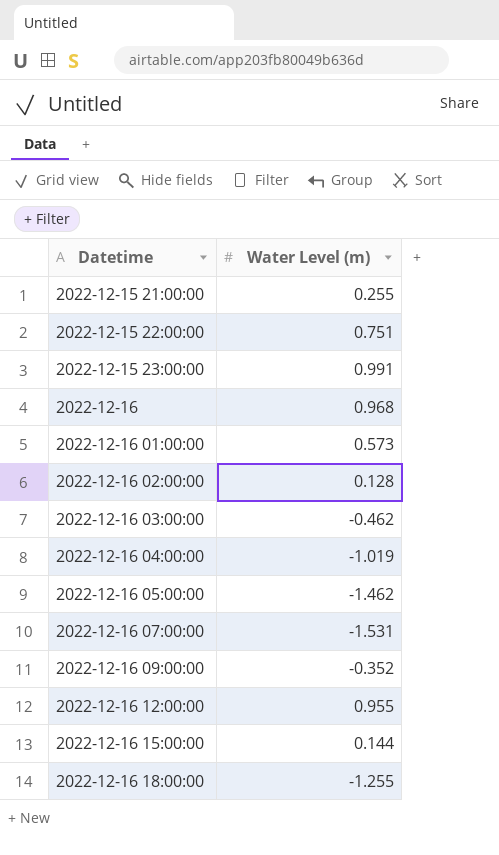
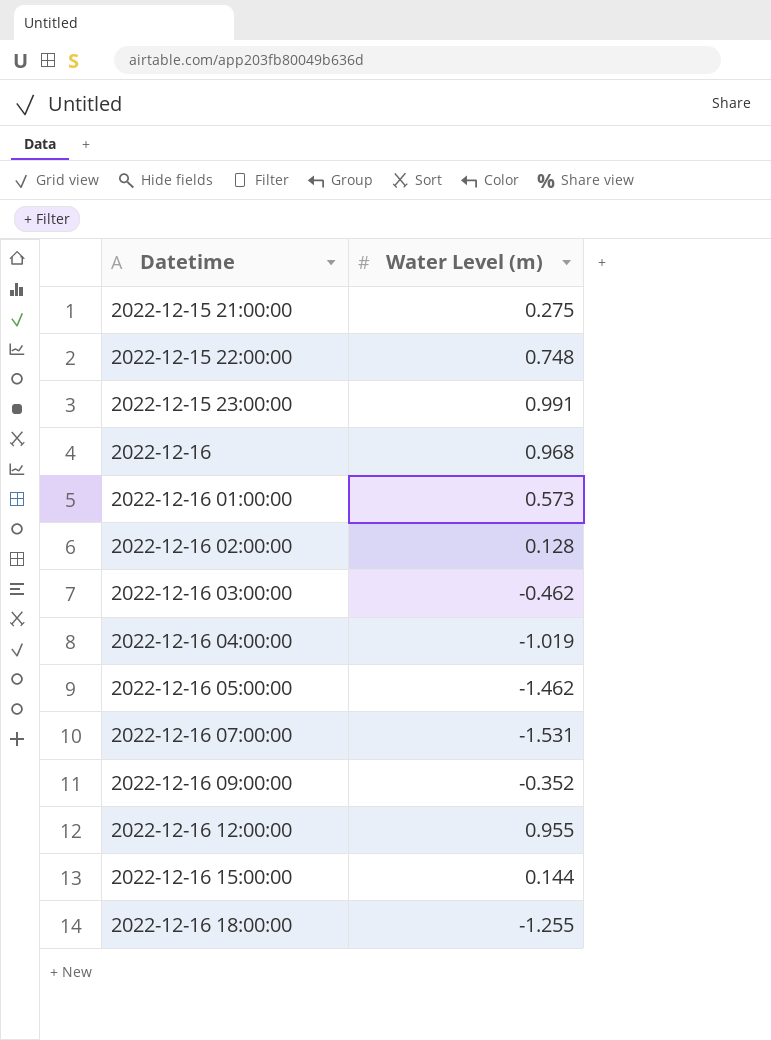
2022-12-15 21:00:00 | Water Level (m): 0.255 -> 0.275
2022-12-15 22:00:00 | Water Level (m): 0.751 -> 0.748

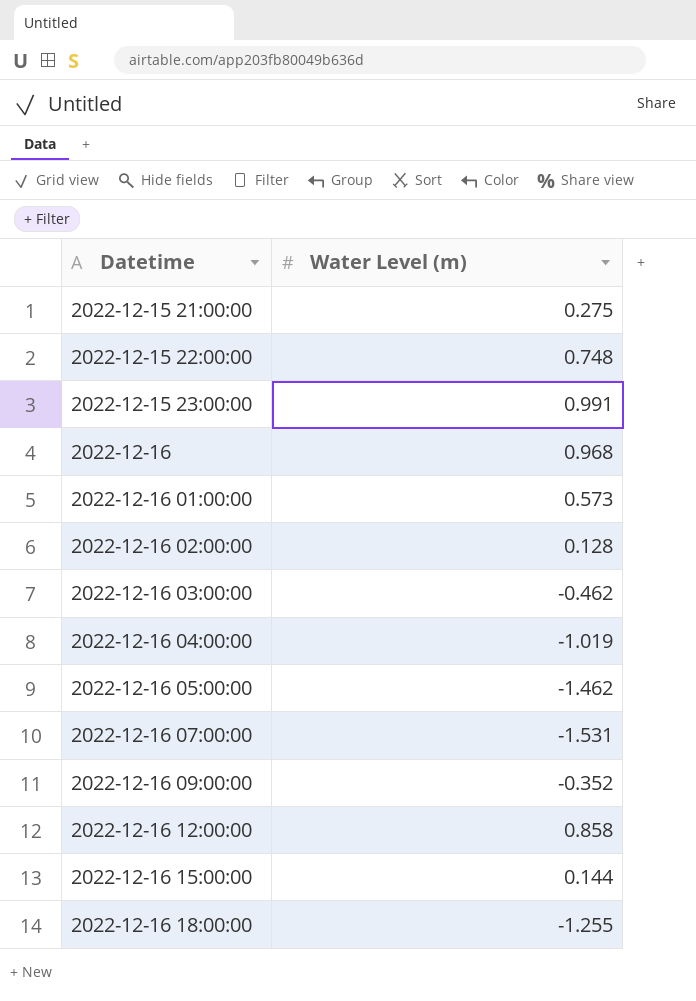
2022-12-16 12:00:00 | Water Level (m): 0.955 -> 0.858

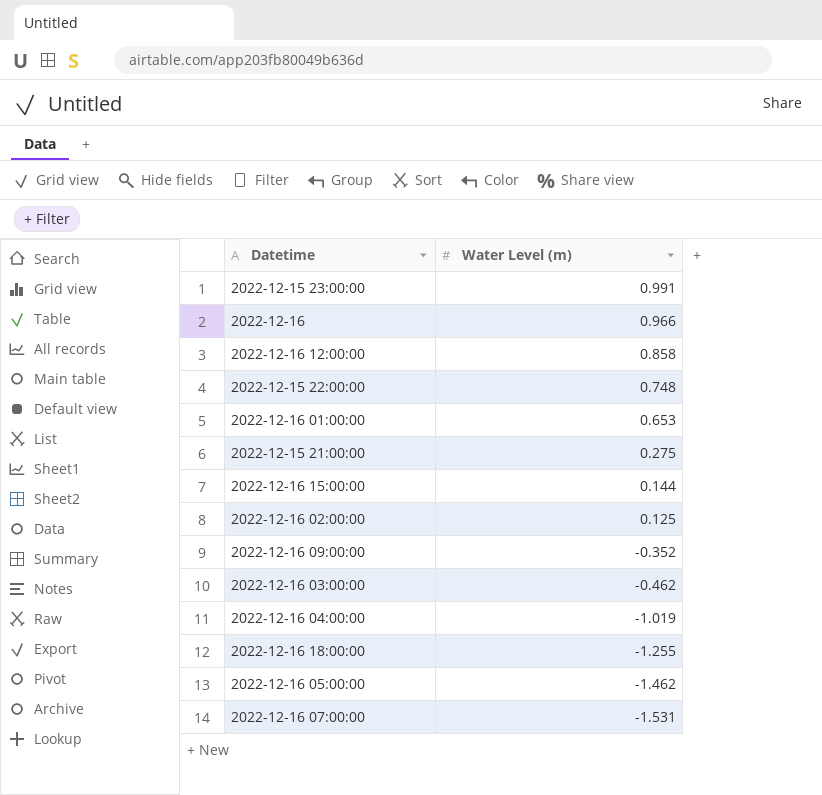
row order: Datetime ascending -> Water Level (m) descending
2022-12-16 | Water Level (m): 0.968 -> 0.966
2022-12-16 01:00:00 | Water Level (m): 0.573 -> 0.653
2022-12-16 02:00:00 | Water Level (m): 0.128 -> 0.125

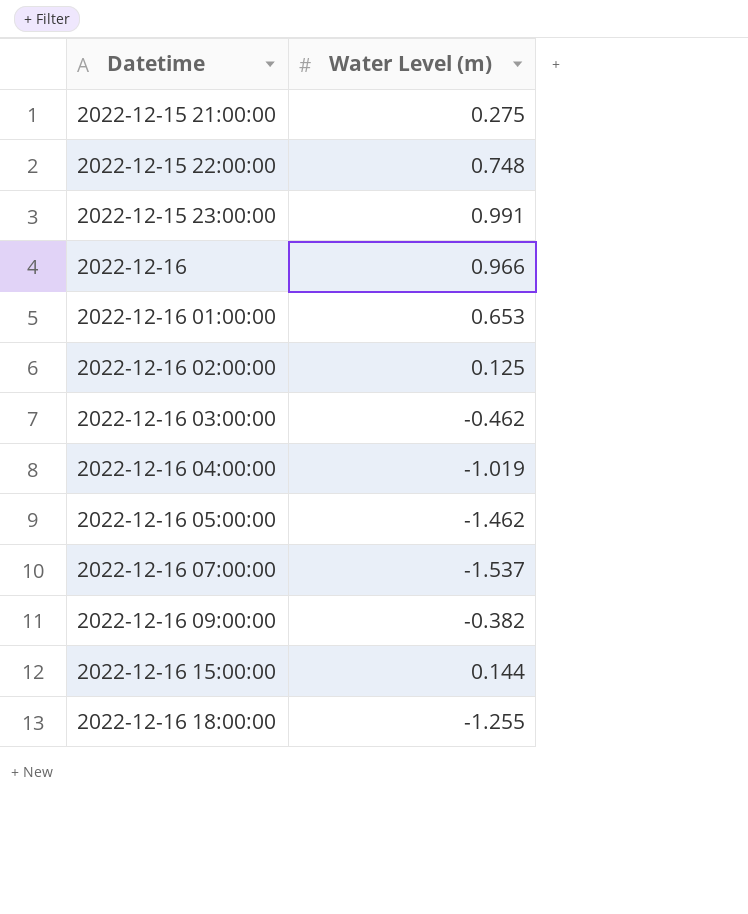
row order: Water Level (m) descending -> Datetime ascending
row 2022-12-16 12:00:00: 0.858 -> none
2022-12-16 07:00:00 | Water Level (m): -1.531 -> -1.537
2022-12-16 09:00:00 | Water Level (m): -0.352 -> -0.382

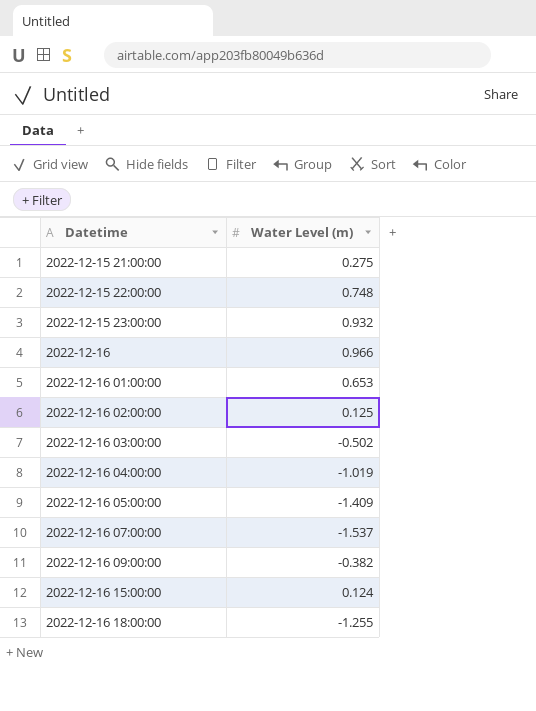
2022-12-15 23:00:00 | Water Level (m): 0.991 -> 0.932
2022-12-16 03:00:00 | Water Level (m): -0.462 -> -0.502
2022-12-16 05:00:00 | Water Level (m): -1.462 -> -1.409
2022-12-16 15:00:00 | Water Level (m): 0.144 -> 0.124

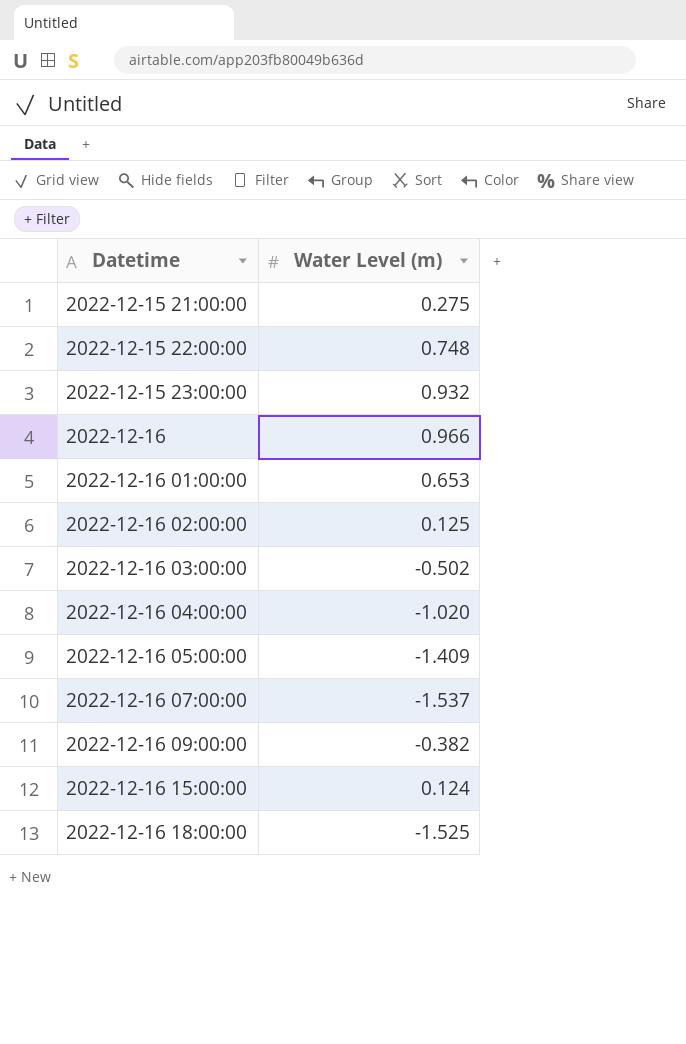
2022-12-16 04:00:00 | Water Level (m): -1.019 -> -1.020
2022-12-16 18:00:00 | Water Level (m): -1.255 -> -1.525

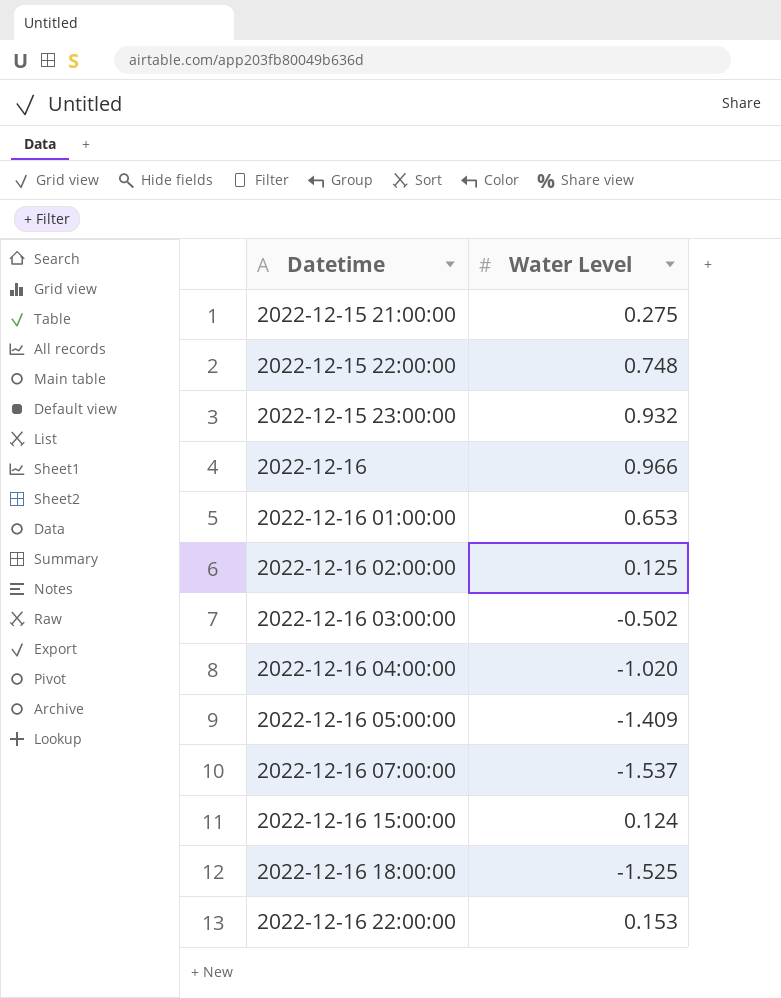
column name: Water Level (m) -> Water Level
row 2022-12-16 09:00:00: -0.382 -> none
row 2022-12-16 22:00:00: none -> 0.153

